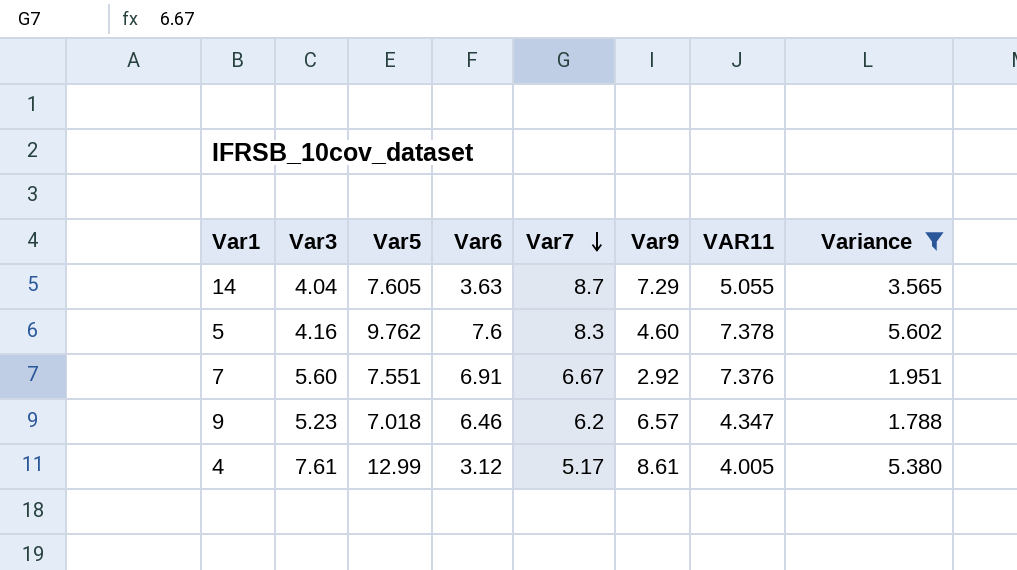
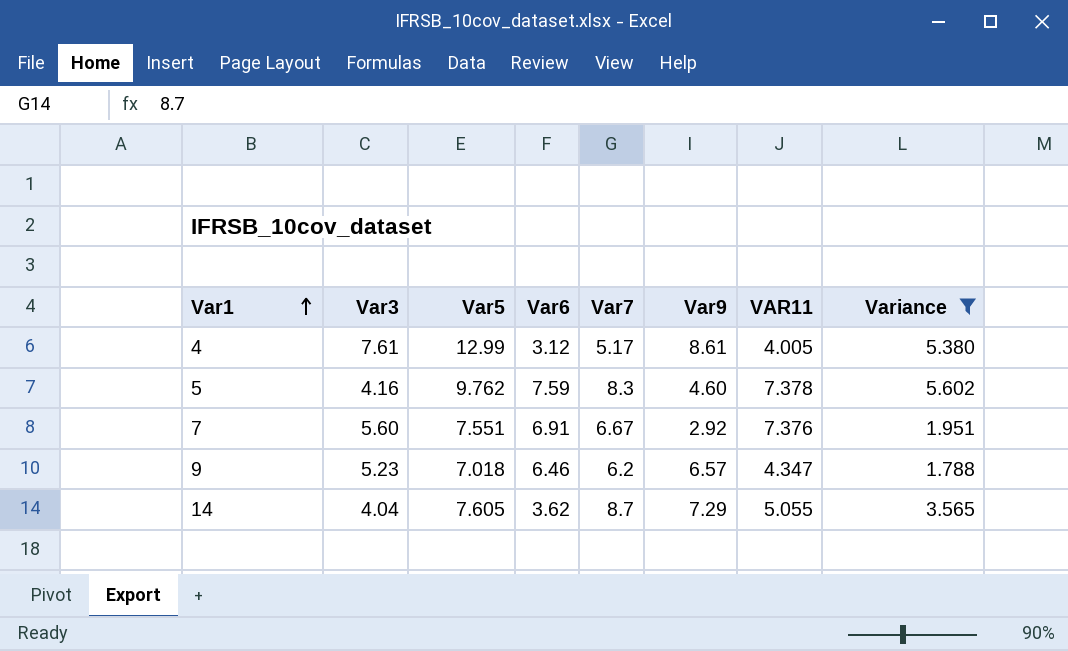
row order: Var7 descending -> Var1 ascending
5 | Var6: 7.6 -> 7.59
14 | Var6: 3.63 -> 3.62

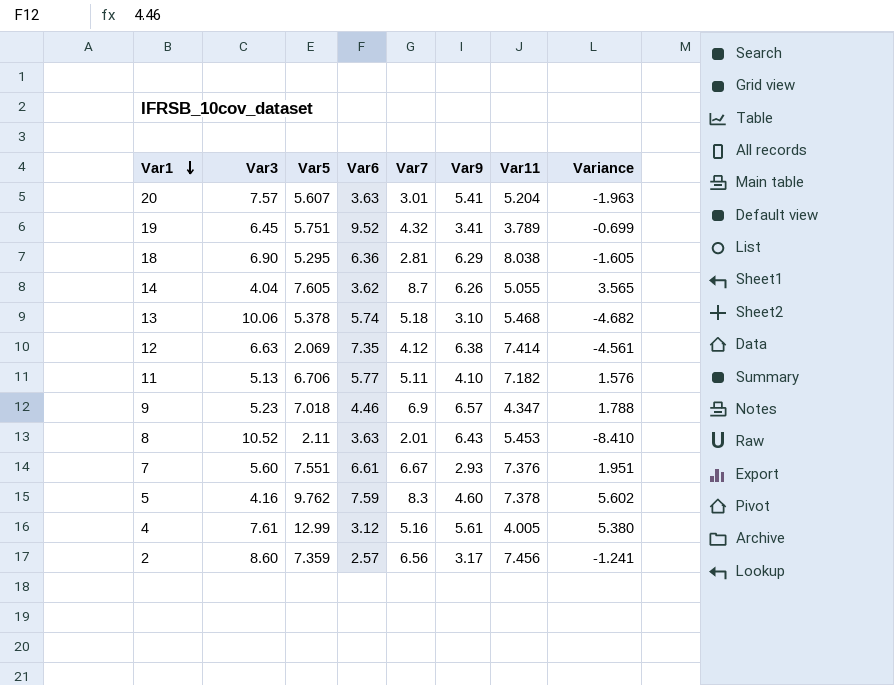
filter: Variance >= 1.788 -> none
row order: Var1 ascending -> Var1 descending
column name: VAR11 -> Var11
14 | Var9: 7.29 -> 6.26
9 | Var6: 6.46 -> 4.46
9 | Var7: 6.2 -> 6.9
7 | Var6: 6.91 -> 6.61
7 | Var9: 2.92 -> 2.93
4 | Var7: 5.17 -> 5.16
4 | Var9: 8.61 -> 5.61

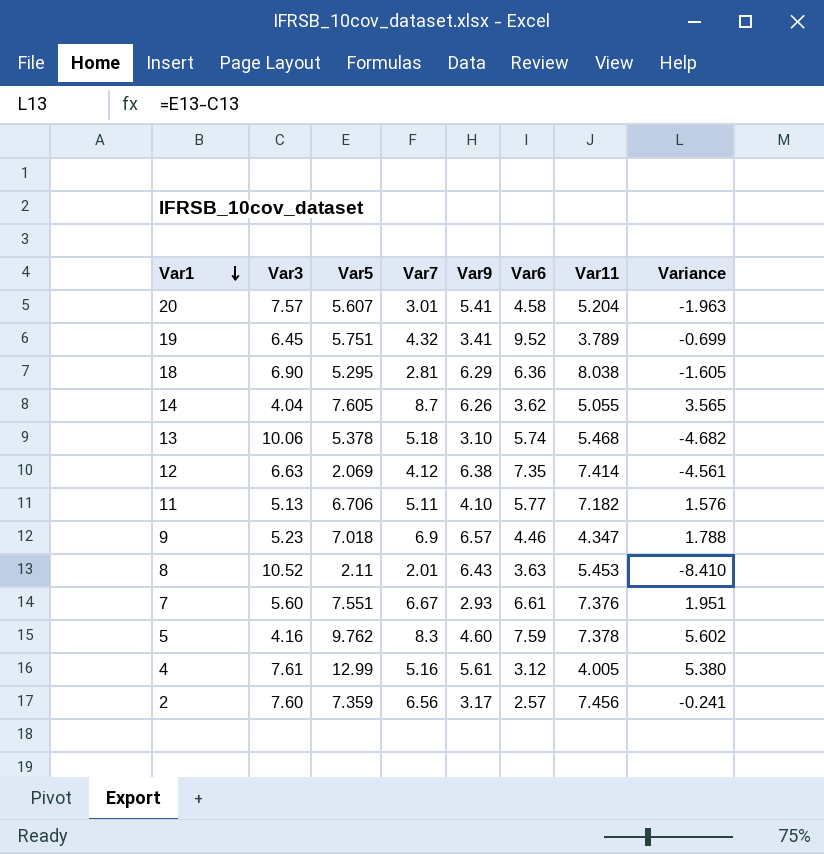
column Var6 | position: 4 -> 6
20 | Var6: 3.63 -> 4.58
2 | Var3: 8.60 -> 7.60
2 | Variance: -1.241 -> -0.241

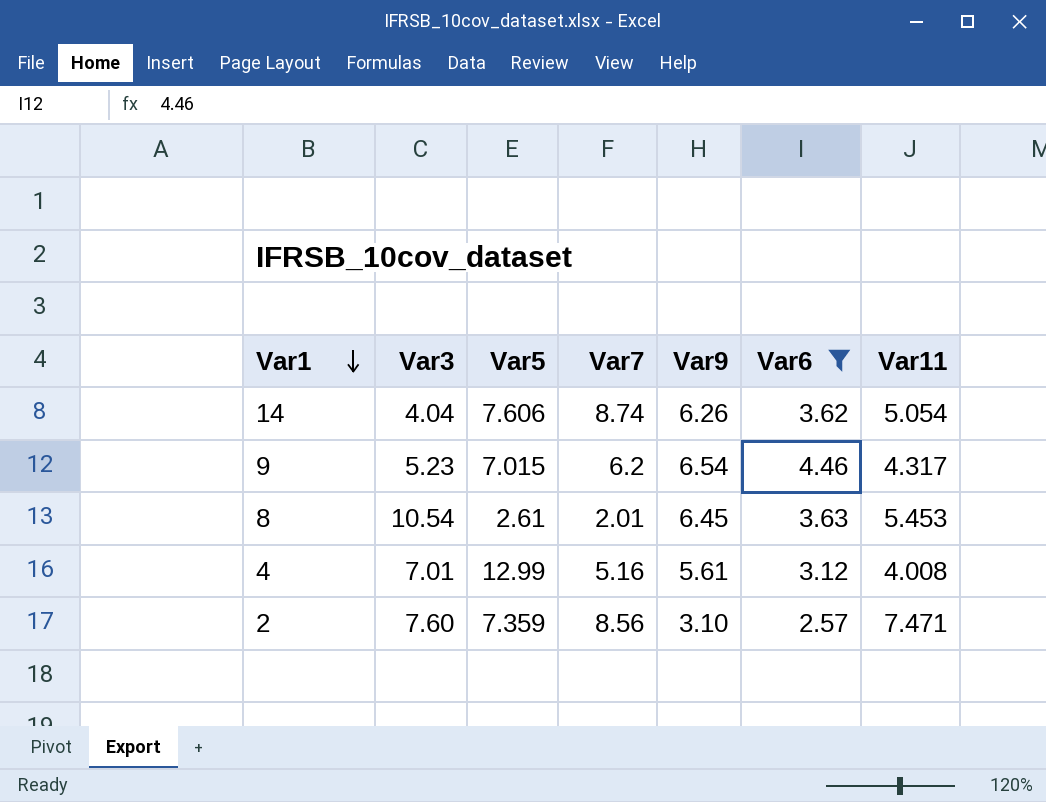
filter: none -> Var6 <= 4.46
column Variance | formula: [Var5] - [Var3] -> none
14 | Var5: 7.605 -> 7.606
14 | Var7: 8.7 -> 8.74
14 | Var11: 5.055 -> 5.054
9 | Var5: 7.018 -> 7.015
9 | Var7: 6.9 -> 6.2
9 | Var9: 6.57 -> 6.54
9 | Var11: 4.347 -> 4.317
8 | Var3: 10.52 -> 10.54
8 | Var5: 2.11 -> 2.61
8 | Var9: 6.43 -> 6.45
4 | Var3: 7.61 -> 7.01
4 | Var11: 4.005 -> 4.008
2 | Var7: 6.56 -> 8.56
2 | Var9: 3.17 -> 3.10
2 | Var11: 7.456 -> 7.471

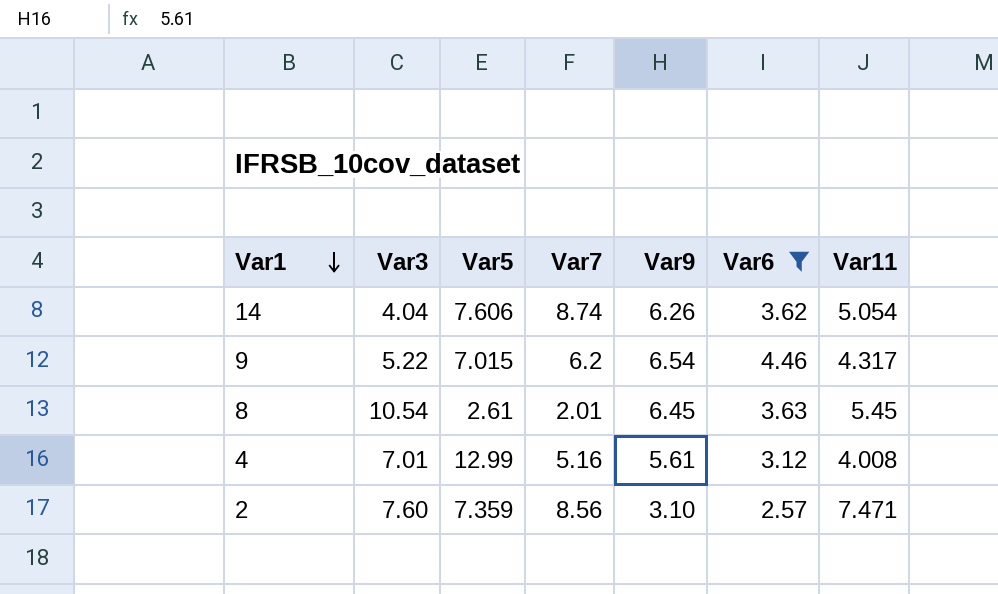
9 | Var3: 5.23 -> 5.22
8 | Var11: 5.453 -> 5.45

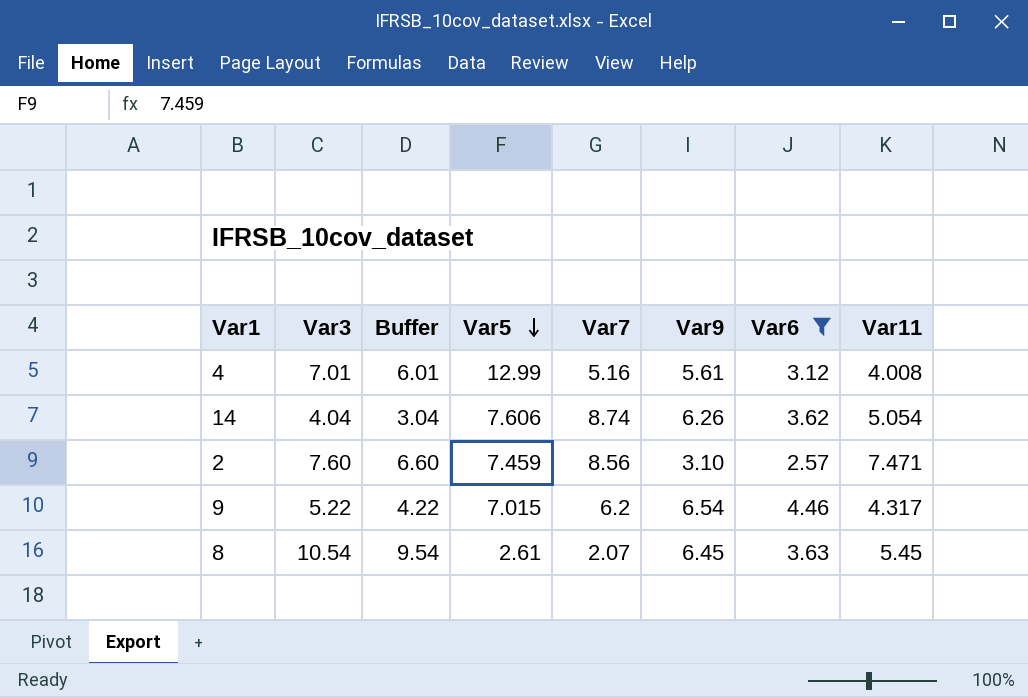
row order: Var1 descending -> Var5 descending
column Buffer | formula: none -> [Var3] - 1
2 | Var5: 7.359 -> 7.459
8 | Var7: 2.01 -> 2.07

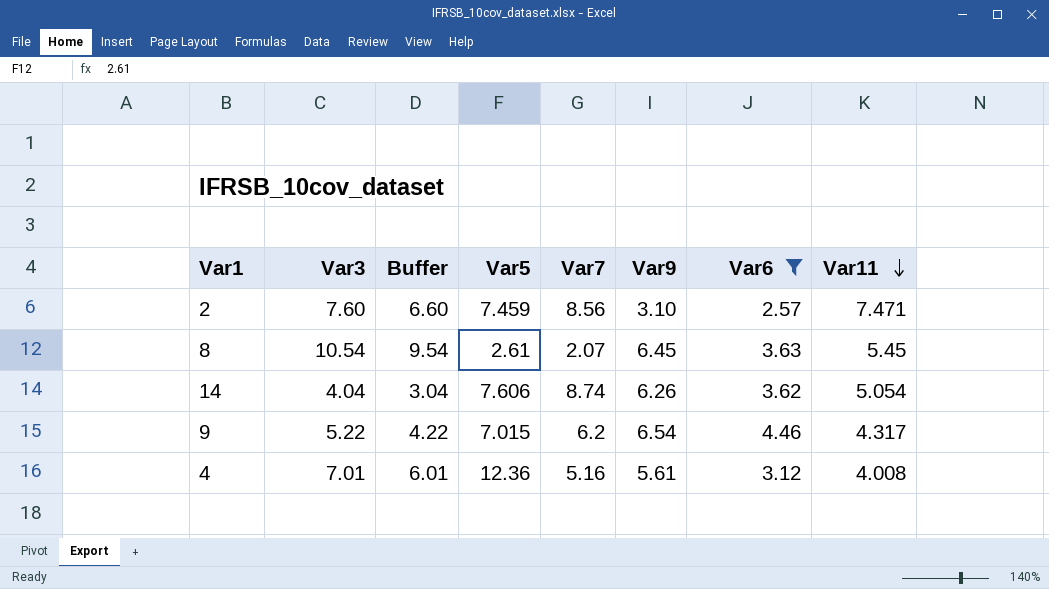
row order: Var5 descending -> Var11 descending
4 | Var5: 12.99 -> 12.36

